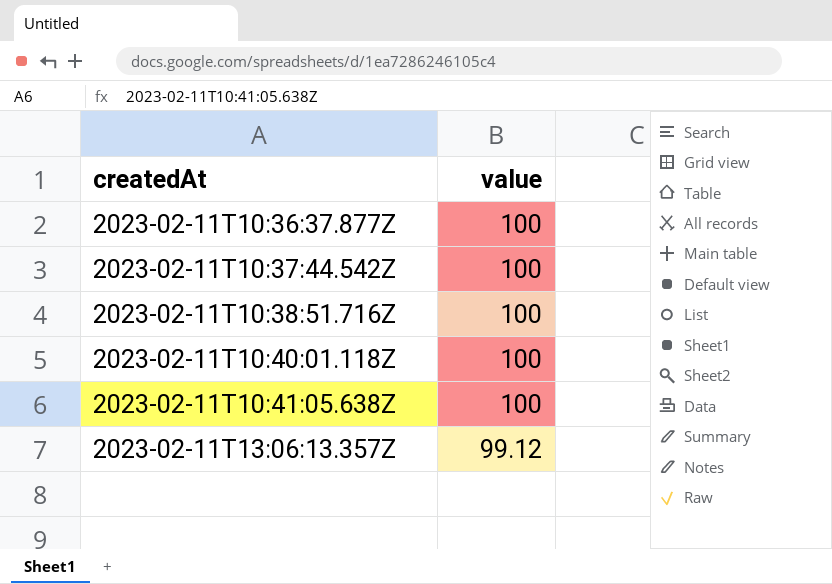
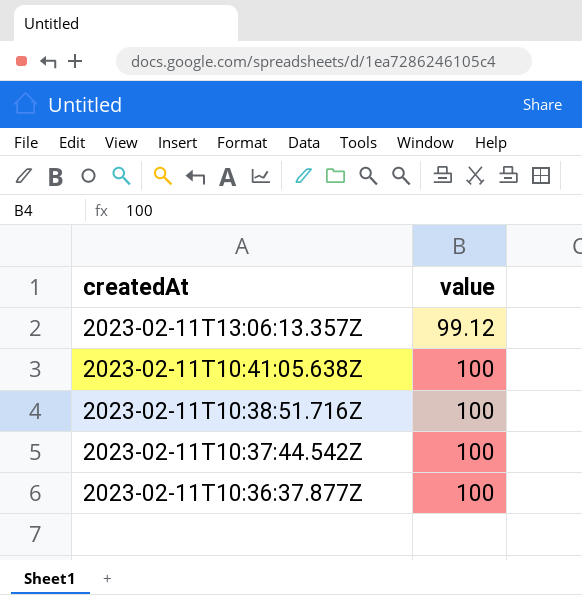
row order: createdAt ascending -> createdAt descending
row 2023-02-11T10:40:01.118Z: 100 -> none

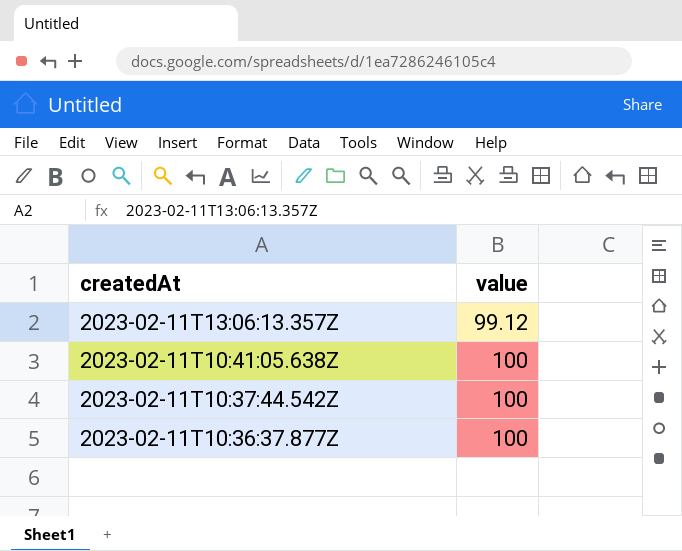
row 2023-02-11T10:38:51.716Z: 100 -> none

